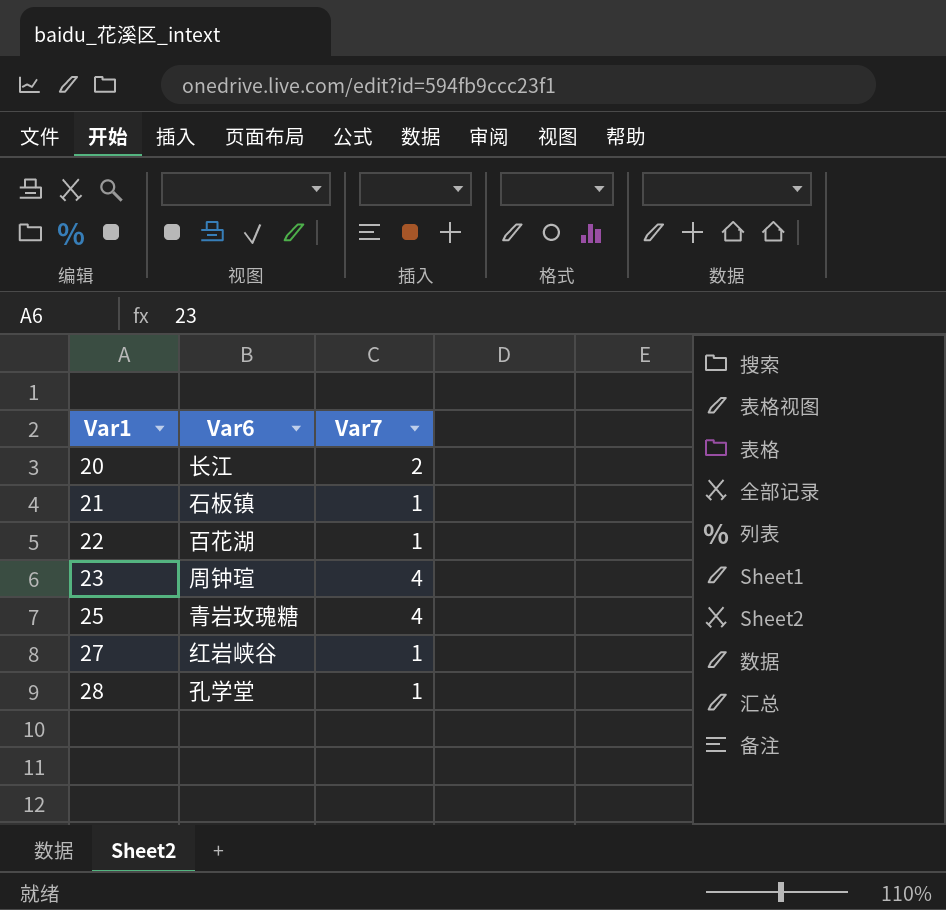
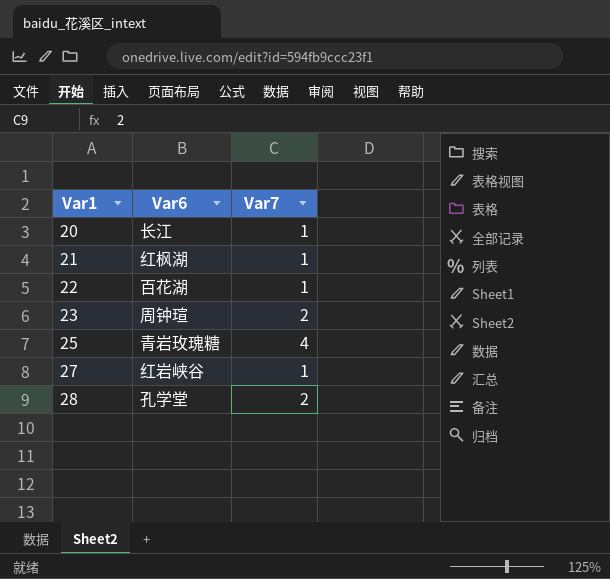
20 | Var7: 2 -> 1
21 | Var6: 石板镇 -> 红枫湖
23 | Var7: 4 -> 2
28 | Var7: 1 -> 2

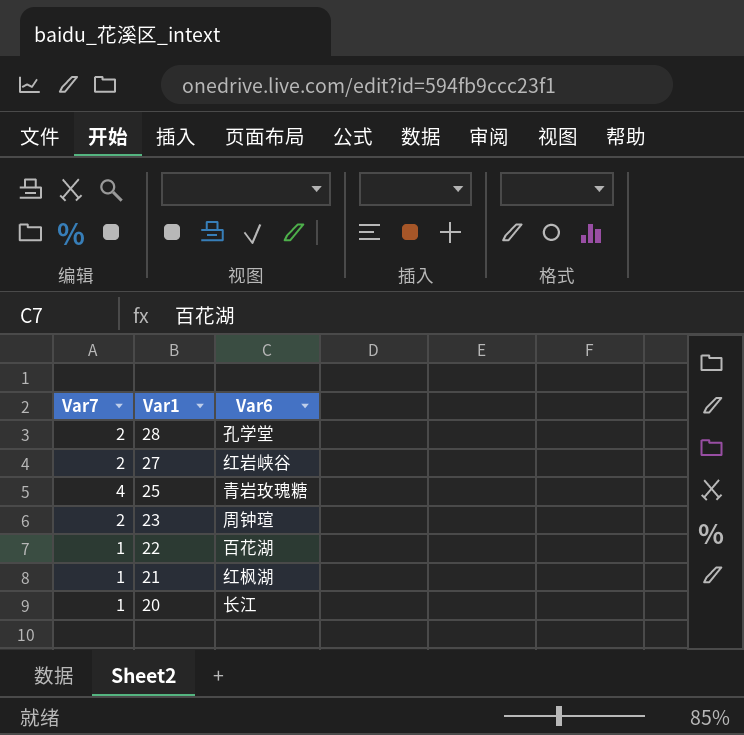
row order: Var1 ascending -> Var1 descending
column Var7 | position: 3 -> 1
27 | Var7: 1 -> 2

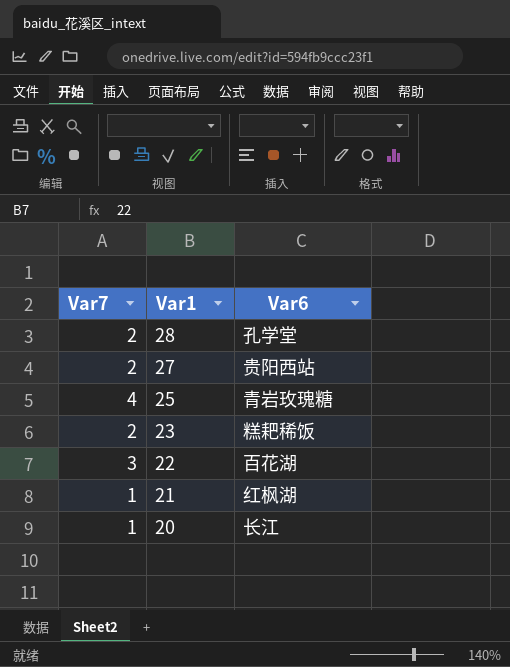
27 | Var6: 红岩峡谷 -> 贵阳西站
23 | Var6: 周钟瑄 -> 糕耙稀饭
22 | Var7: 1 -> 3

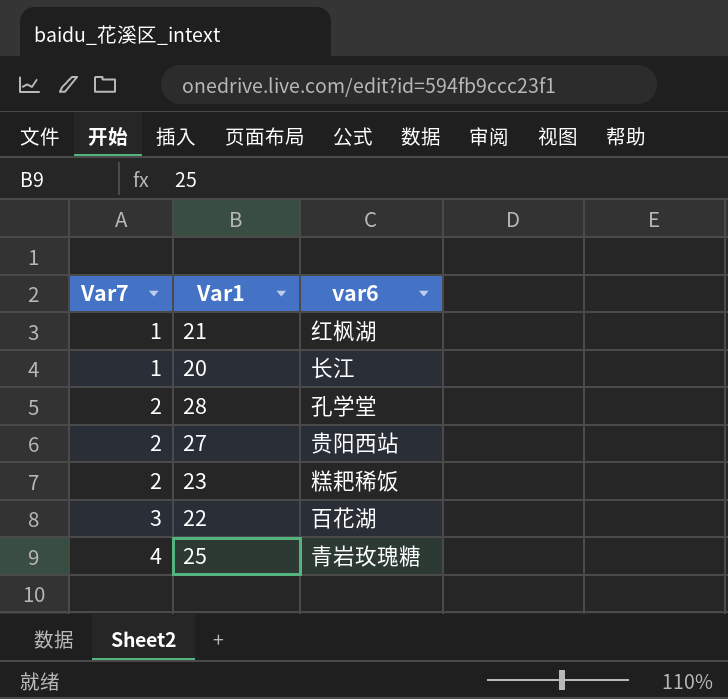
row order: Var1 descending -> Var7 ascending
column name: Var6 -> var6

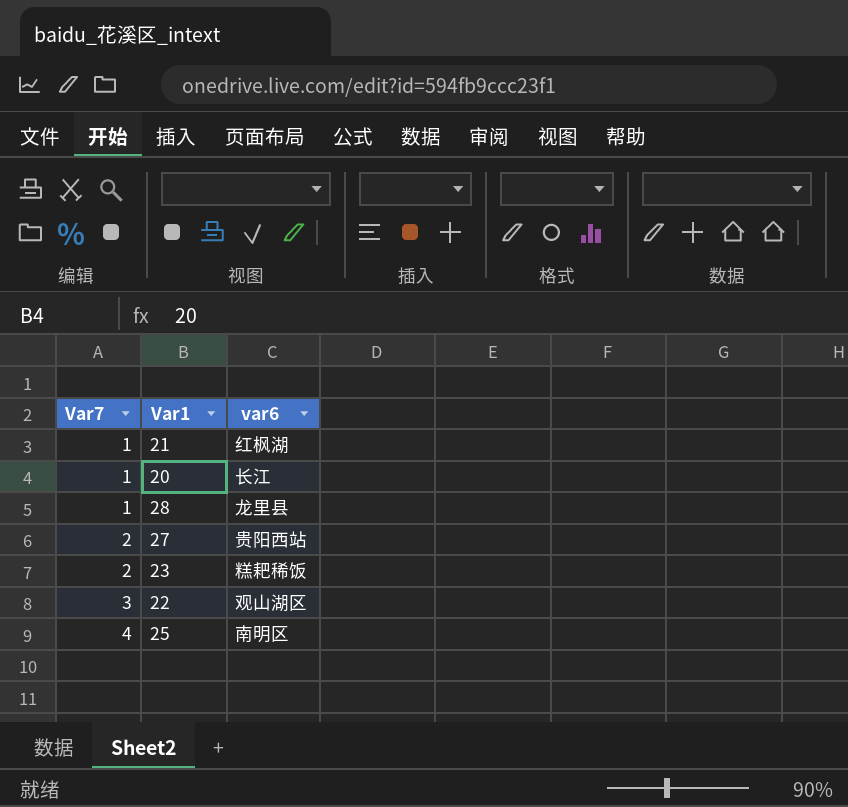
28 | Var7: 2 -> 1
28 | var6: 孔学堂 -> 龙里县
22 | var6: 百花湖 -> 观山湖区
25 | var6: 青岩玫瑰糖 -> 南明区

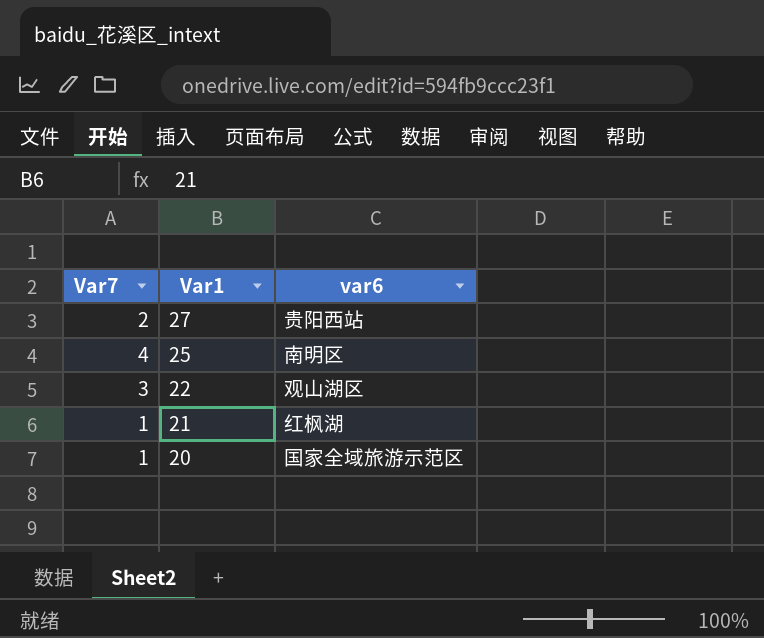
row order: Var7 ascending -> Var1 descending
row 28: 1 | 龙里县 -> none
row 23: 2 | 糕耙稀饭 -> none
20 | var6: 长江 -> 国家全域旅游示范区

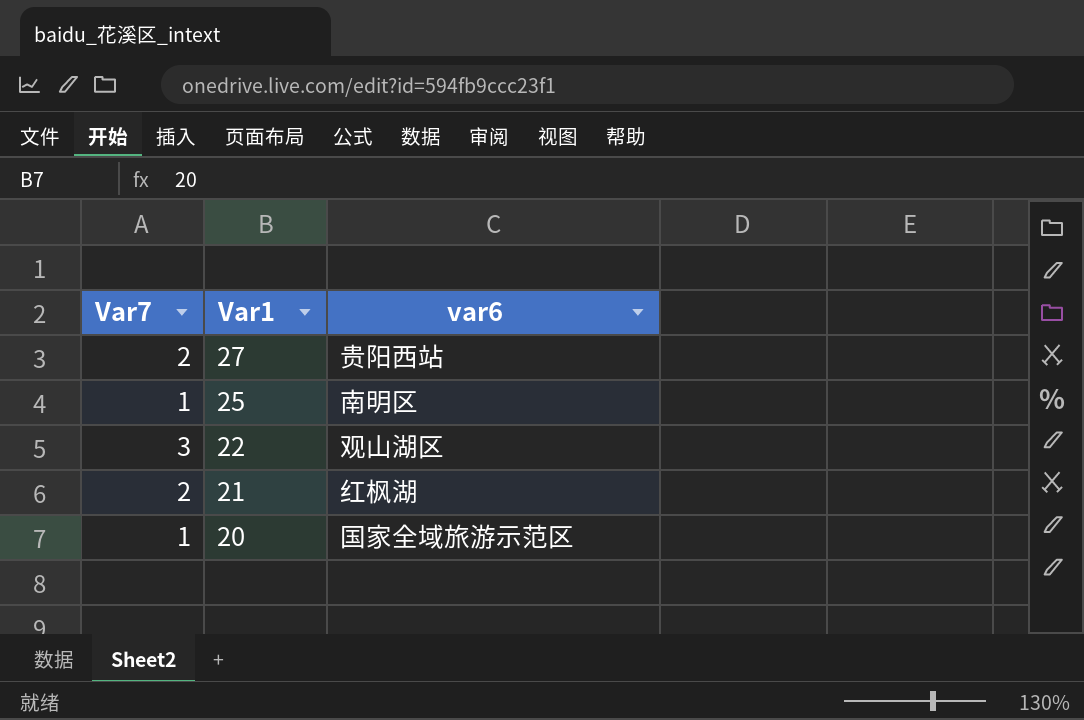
25 | Var7: 4 -> 1
21 | Var7: 1 -> 2

